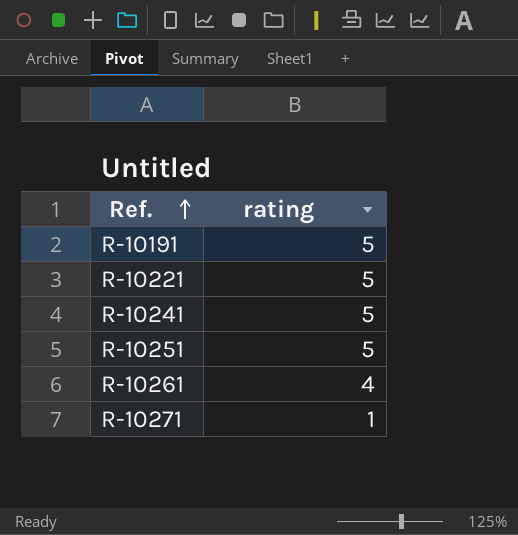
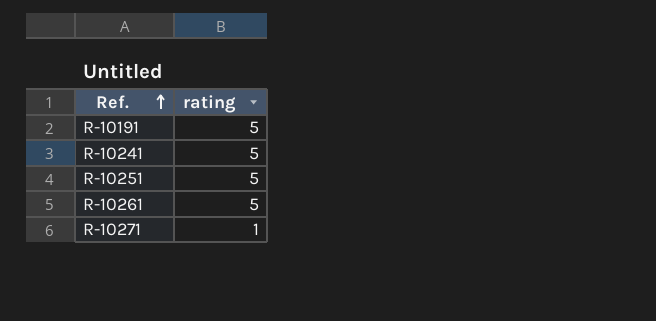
row R-10221: 5 -> none
R-10261 | rating: 4 -> 5

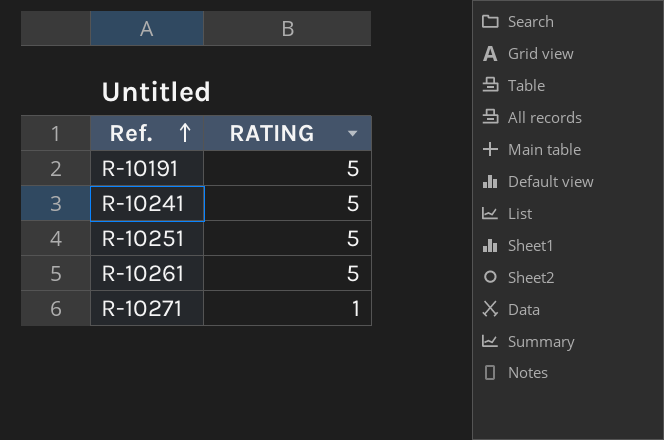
column name: rating -> RATING

